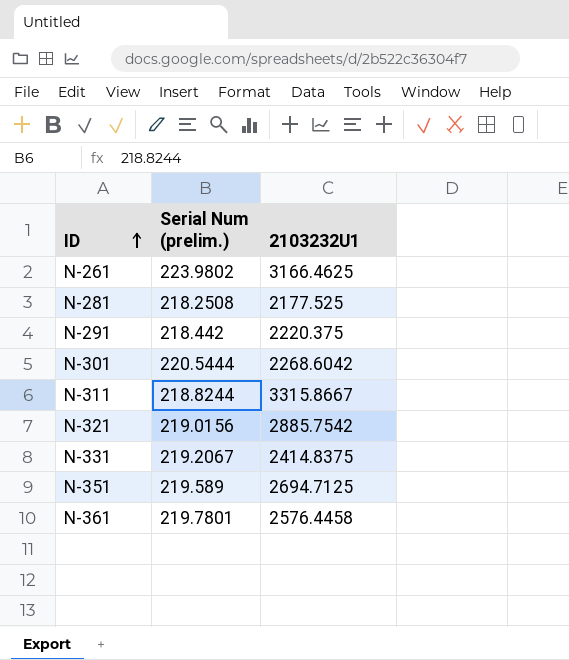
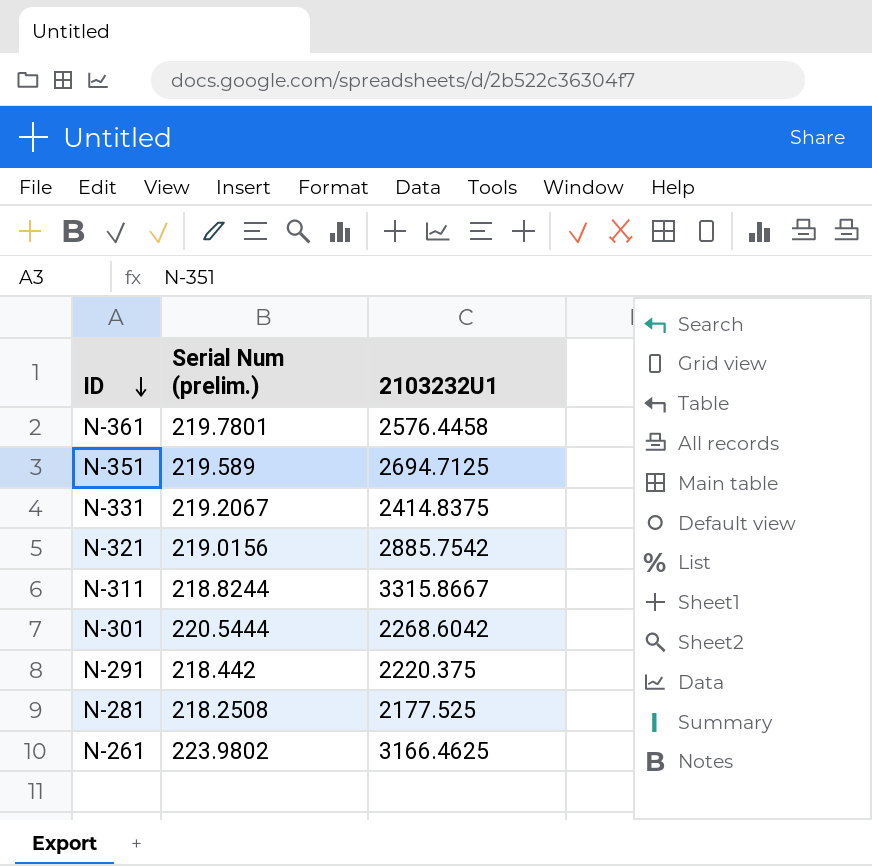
row order: ID ascending -> ID descending

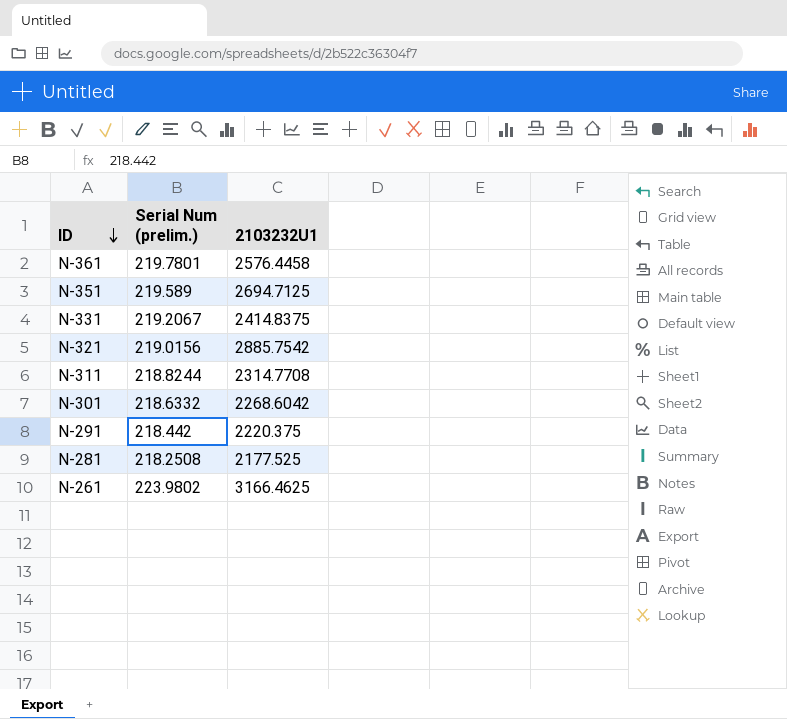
N-311 | 2103232U1: 3315.8667 -> 2314.7708
N-301 | Serial Num (prelim.): 220.5444 -> 218.6332

